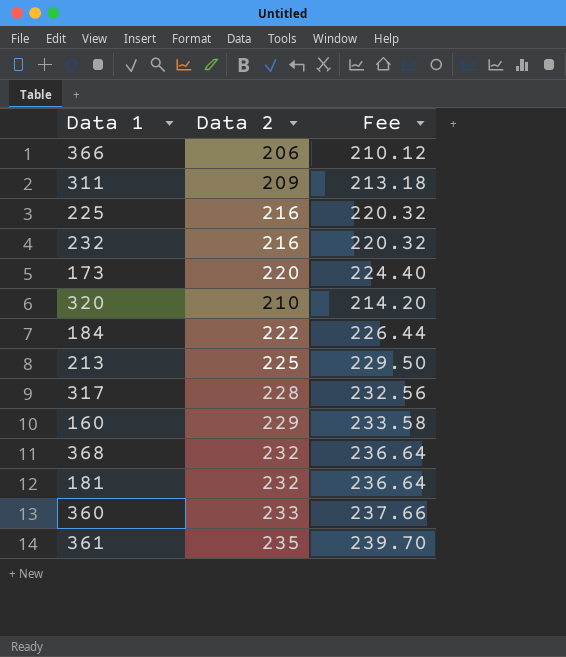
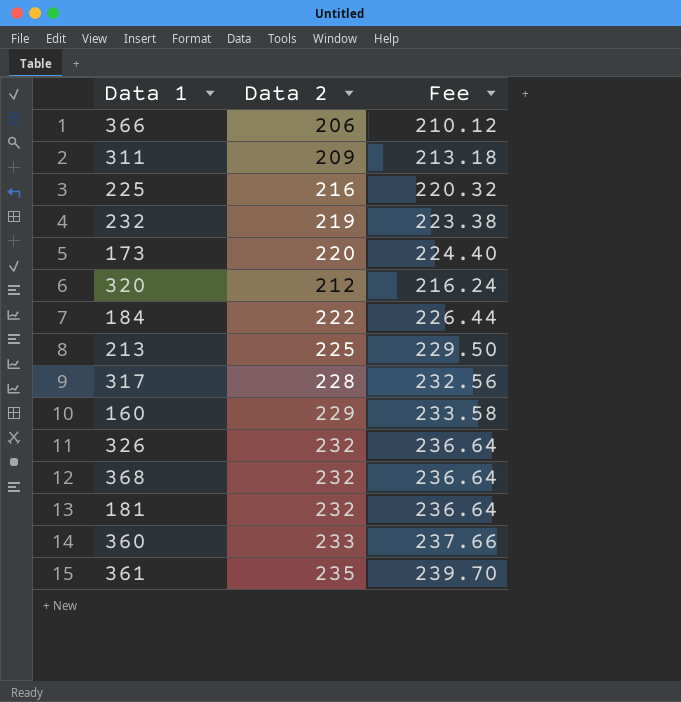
232 | Data 2: 216 -> 219
232 | Fee: 220.32 -> 223.38
320 | Data 2: 210 -> 212
320 | Fee: 214.20 -> 216.24
row 326: none -> 232 | 236.64

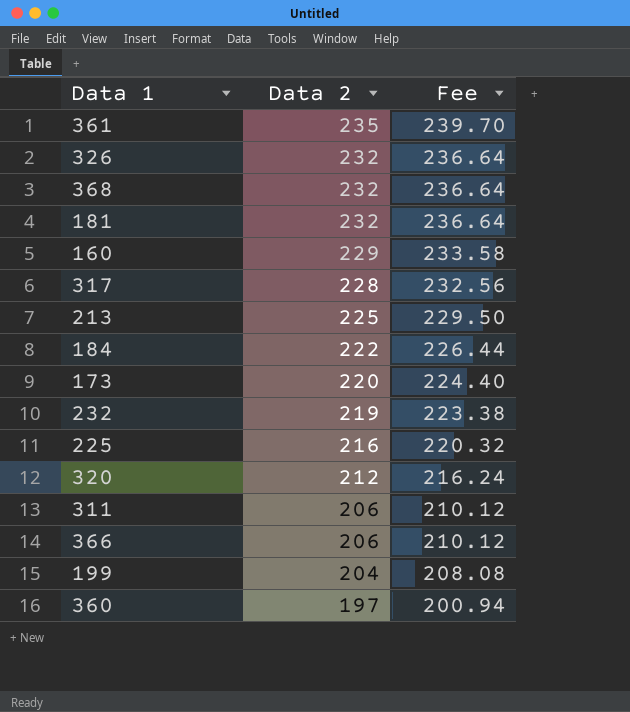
row order: none -> Data 2 descending
311 | Data 2: 209 -> 206
311 | Fee: 213.18 -> 210.12
row 199: none -> 204 | 208.08
360 | Data 2: 233 -> 197
360 | Fee: 237.66 -> 200.94

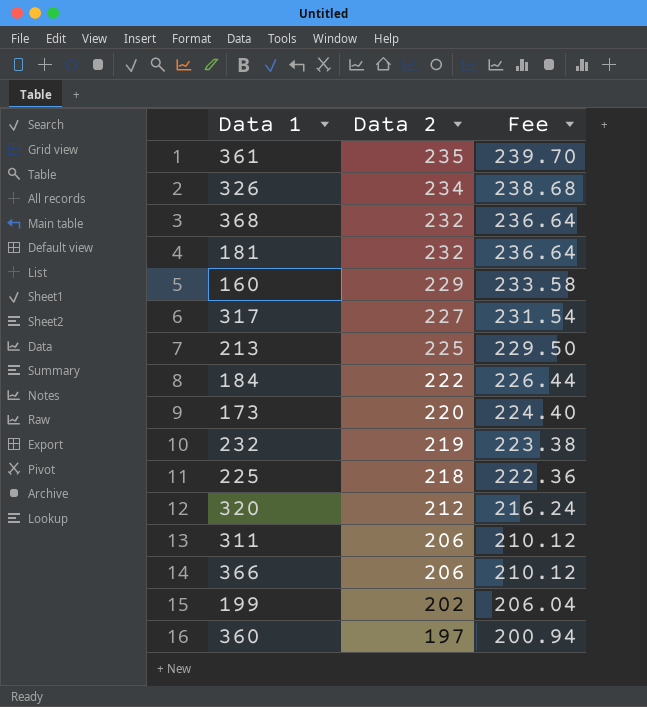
326 | Data 2: 232 -> 234
326 | Fee: 236.64 -> 238.68
317 | Data 2: 228 -> 227
317 | Fee: 232.56 -> 231.54
225 | Data 2: 216 -> 218
225 | Fee: 220.32 -> 222.36
199 | Data 2: 204 -> 202
199 | Fee: 208.08 -> 206.04

